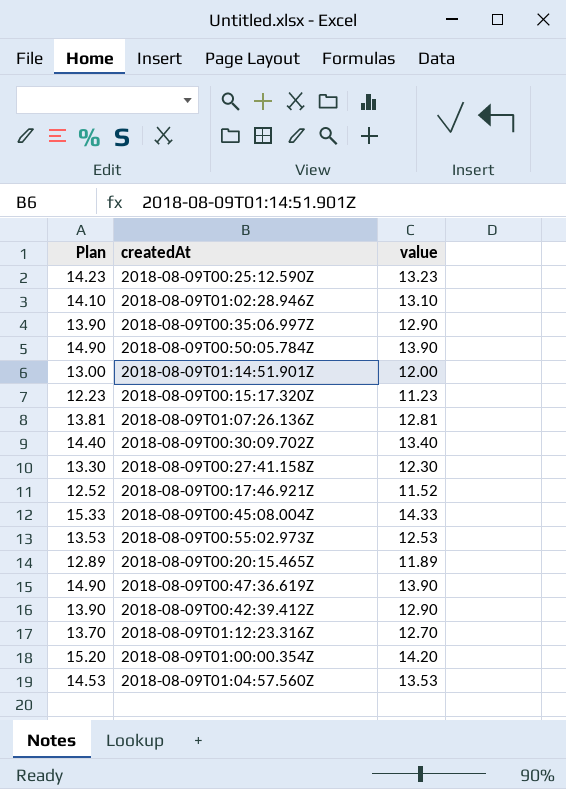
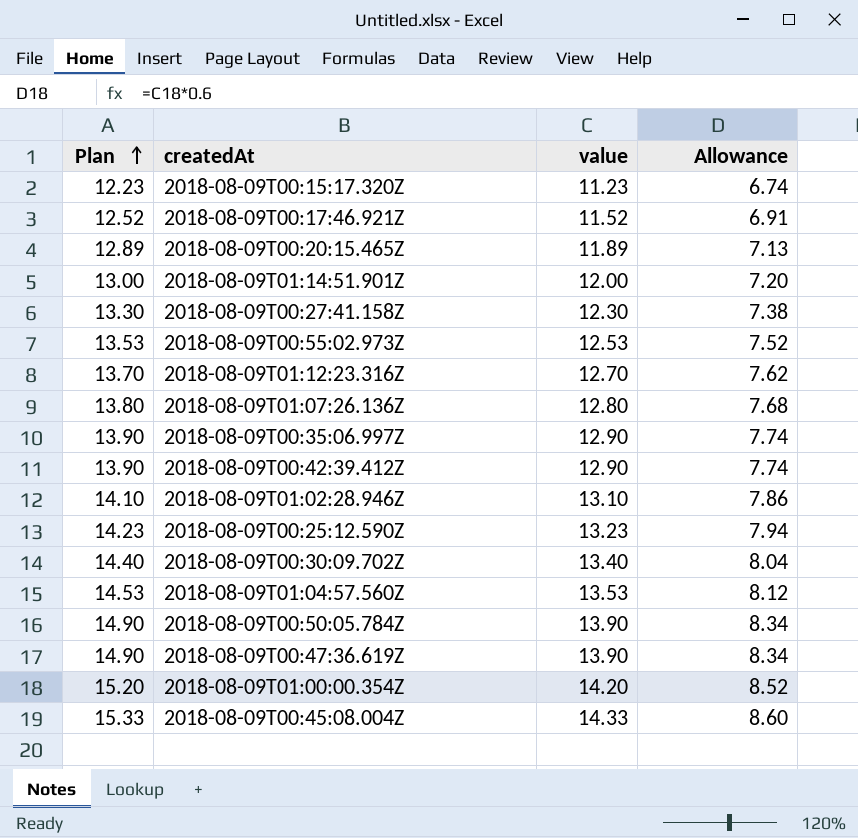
row order: none -> Plan ascending
column Allowance | formula: none -> [value] * 0.6
2018-08-09T01:07:26.136Z | Plan: 13.81 -> 13.80
2018-08-09T01:07:26.136Z | value: 12.81 -> 12.80

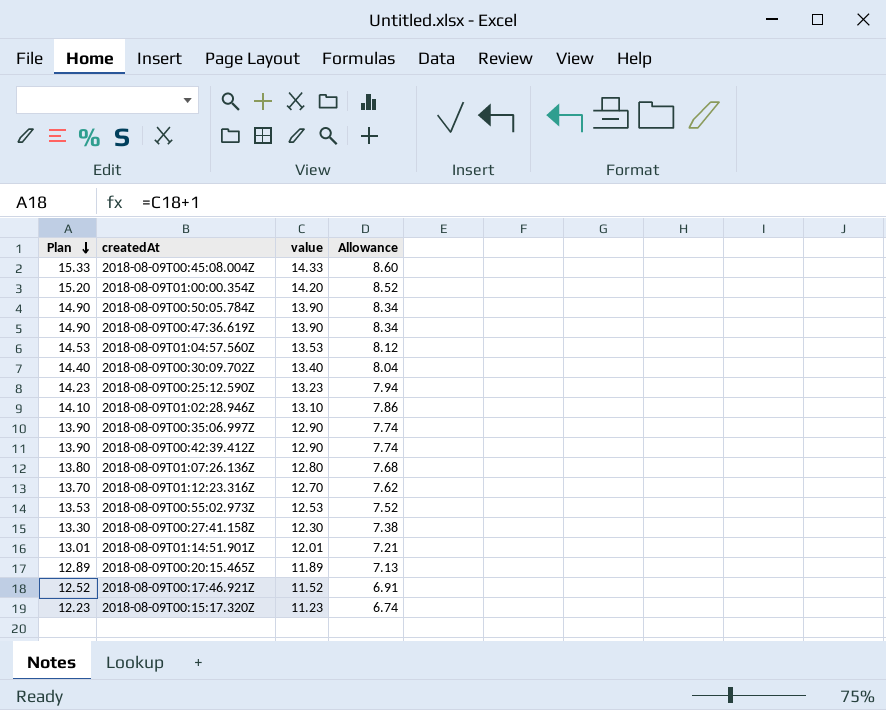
row order: Plan ascending -> Plan descending
2018-08-09T01:14:51.901Z | Plan: 13.00 -> 13.01
2018-08-09T01:14:51.901Z | value: 12.00 -> 12.01
2018-08-09T01:14:51.901Z | Allowance: 7.20 -> 7.21

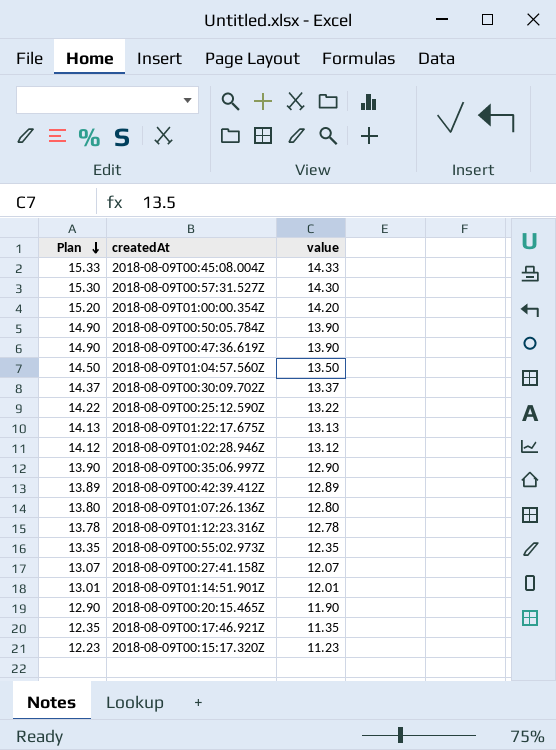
column Allowance | formula: [value] * 0.6 -> none
row 2018-08-09T00:57:31.527Z: none -> 15.30 | 14.30
2018-08-09T01:04:57.560Z | Plan: 14.53 -> 14.50
2018-08-09T01:04:57.560Z | value: 13.53 -> 13.50
2018-08-09T00:30:09.702Z | Plan: 14.40 -> 14.37
2018-08-09T00:30:09.702Z | value: 13.40 -> 13.37
2018-08-09T00:25:12.590Z | Plan: 14.23 -> 14.22
2018-08-09T00:25:12.590Z | value: 13.23 -> 13.22
row 2018-08-09T01:22:17.675Z: none -> 14.13 | 13.13
2018-08-09T01:02:28.946Z | Plan: 14.10 -> 14.12
2018-08-09T01:02:28.946Z | value: 13.10 -> 13.12
2018-08-09T00:42:39.412Z | Plan: 13.90 -> 13.89
2018-08-09T00:42:39.412Z | value: 12.90 -> 12.89
2018-08-09T01:12:23.316Z | Plan: 13.70 -> 13.78
2018-08-09T01:12:23.316Z | value: 12.70 -> 12.78
2018-08-09T00:55:02.973Z | Plan: 13.53 -> 13.35
2018-08-09T00:55:02.973Z | value: 12.53 -> 12.35
2018-08-09T00:27:41.158Z | Plan: 13.30 -> 13.07
2018-08-09T00:27:41.158Z | value: 12.30 -> 12.07
2018-08-09T00:20:15.465Z | Plan: 12.89 -> 12.90
2018-08-09T00:20:15.465Z | value: 11.89 -> 11.90
2018-08-09T00:17:46.921Z | Plan: 12.52 -> 12.35
2018-08-09T00:17:46.921Z | value: 11.52 -> 11.35

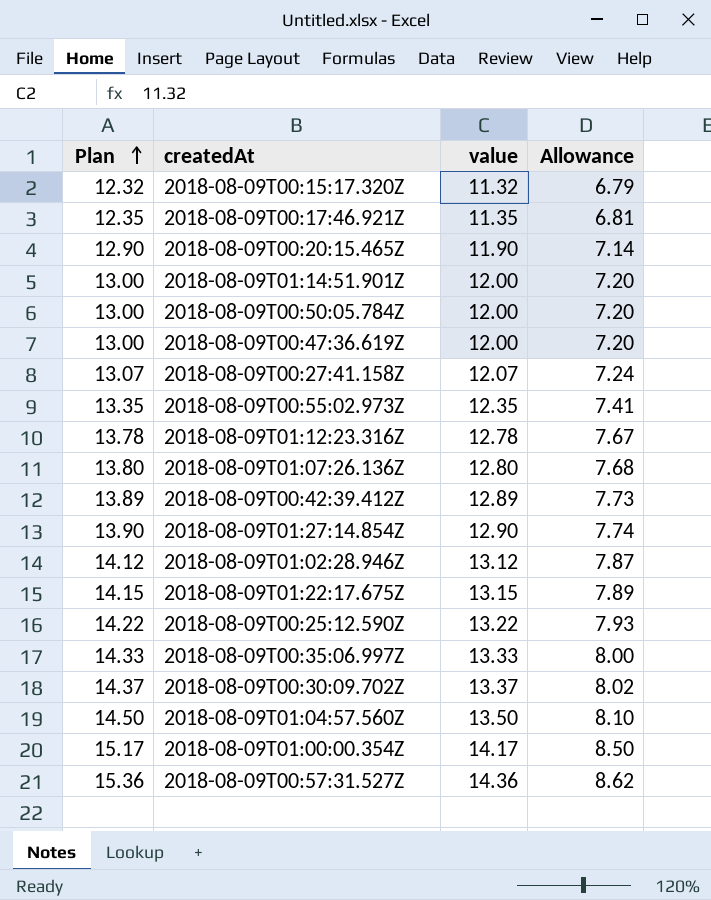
row order: Plan descending -> Plan ascending
column Allowance | formula: none -> [value] * 0.6
row 2018-08-09T00:45:08.004Z: 15.33 | 14.33 -> none
2018-08-09T00:15:17.320Z | Plan: 12.23 -> 12.32
2018-08-09T00:15:17.320Z | value: 11.23 -> 11.32
2018-08-09T01:14:51.901Z | Plan: 13.01 -> 13.00
2018-08-09T01:14:51.901Z | value: 12.01 -> 12.00
2018-08-09T00:50:05.784Z | Plan: 14.90 -> 13.00
2018-08-09T00:50:05.784Z | value: 13.90 -> 12.00
2018-08-09T00:47:36.619Z | Plan: 14.90 -> 13.00
2018-08-09T00:47:36.619Z | value: 13.90 -> 12.00
row 2018-08-09T01:27:14.854Z: none -> 13.90 | 12.90 | 7.74
2018-08-09T01:22:17.675Z | Plan: 14.13 -> 14.15
2018-08-09T01:22:17.675Z | value: 13.13 -> 13.15
2018-08-09T00:35:06.997Z | Plan: 13.90 -> 14.33
2018-08-09T00:35:06.997Z | value: 12.90 -> 13.33
2018-08-09T01:00:00.354Z | Plan: 15.20 -> 15.17
2018-08-09T01:00:00.354Z | value: 14.20 -> 14.17
2018-08-09T00:57:31.527Z | Plan: 15.30 -> 15.36
2018-08-09T00:57:31.527Z | value: 14.30 -> 14.36

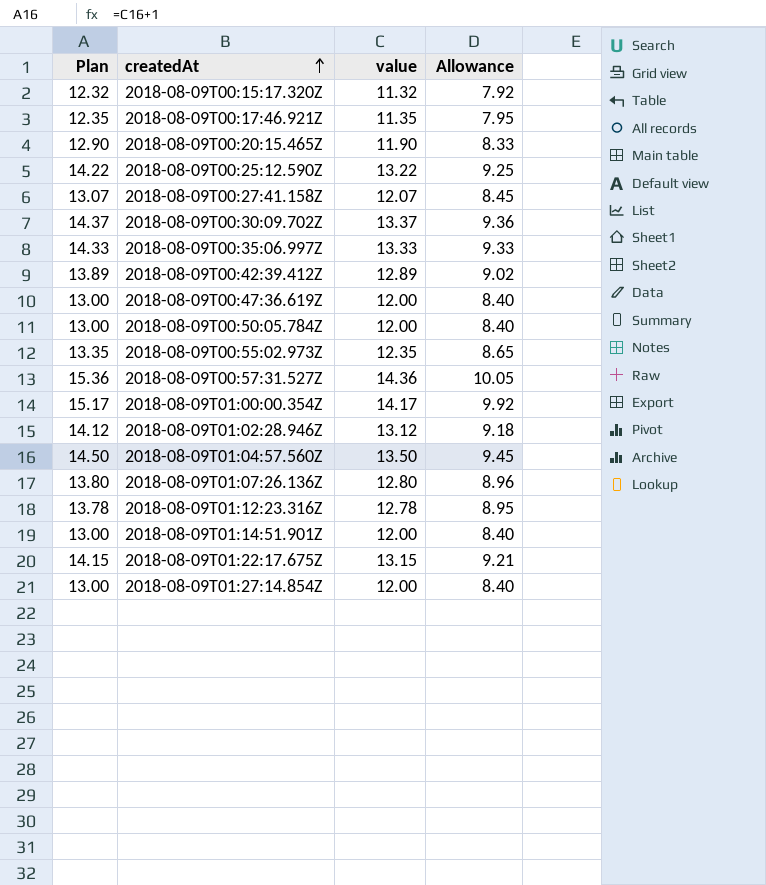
row order: Plan ascending -> createdAt ascending
column Allowance | formula: [value] * 0.6 -> [value] * 0.7
2018-08-09T01:27:14.854Z | Plan: 13.90 -> 13.00
2018-08-09T01:27:14.854Z | value: 12.90 -> 12.00

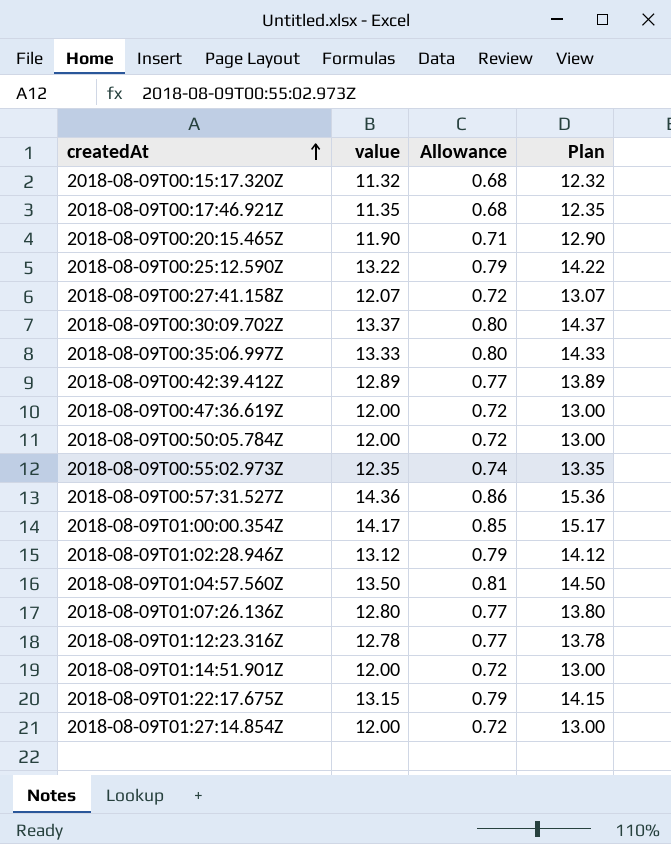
column Allowance | formula: [value] * 0.7 -> [value] * 0.06
column Plan | position: 1 -> 4

